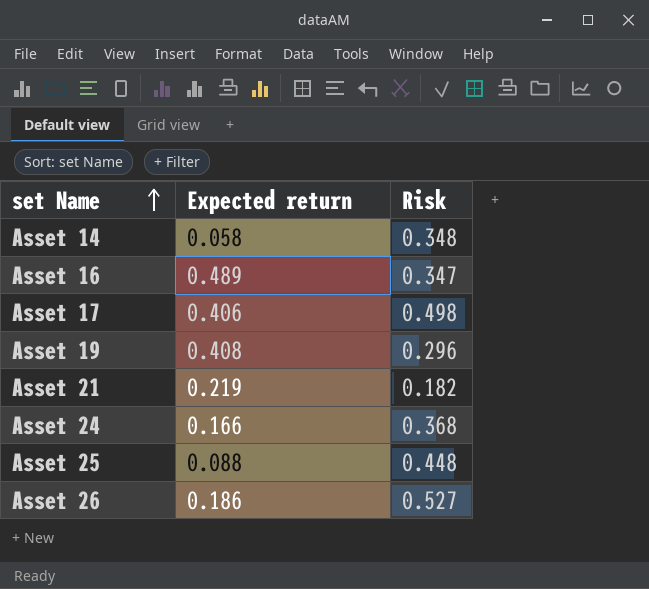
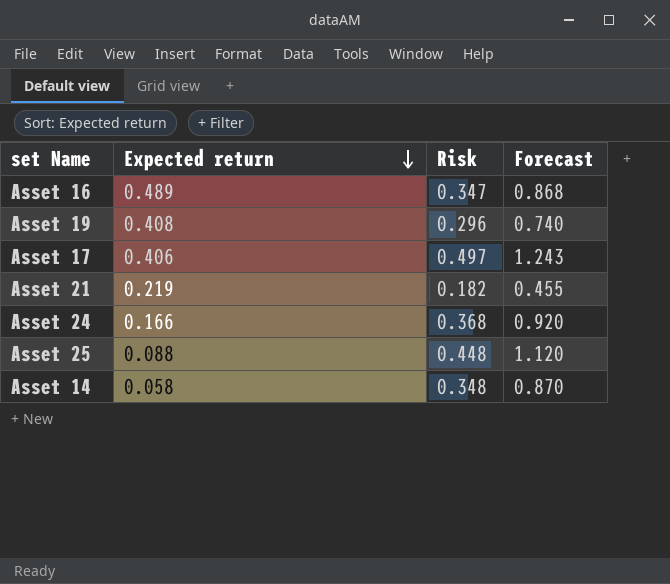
row order: set Name ascending -> Expected return descending
column Forecast | formula: none -> [Risk] * 2.5
row Asset 26: 0.186 | 0.527 -> none
Asset 17 | Risk: 0.498 -> 0.497

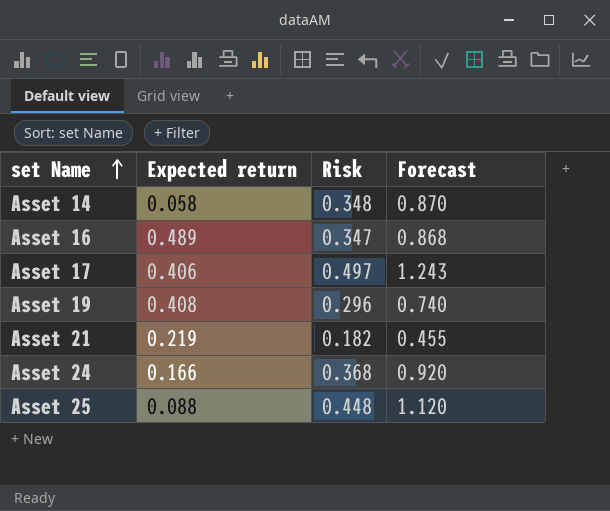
row order: Expected return descending -> set Name ascending

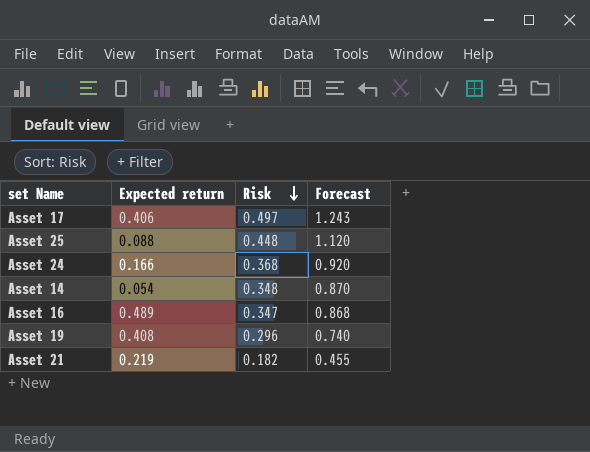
row order: set Name ascending -> Risk descending
Asset 14 | Expected return: 0.058 -> 0.054

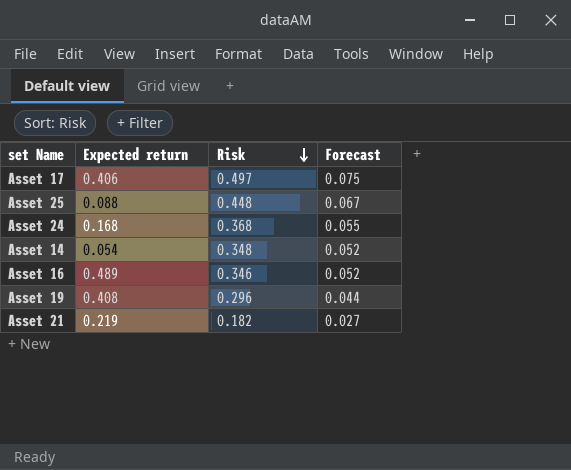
column Forecast | formula: [Risk] * 2.5 -> [Risk] * 0.15
Asset 24 | Expected return: 0.166 -> 0.168
Asset 16 | Risk: 0.347 -> 0.346

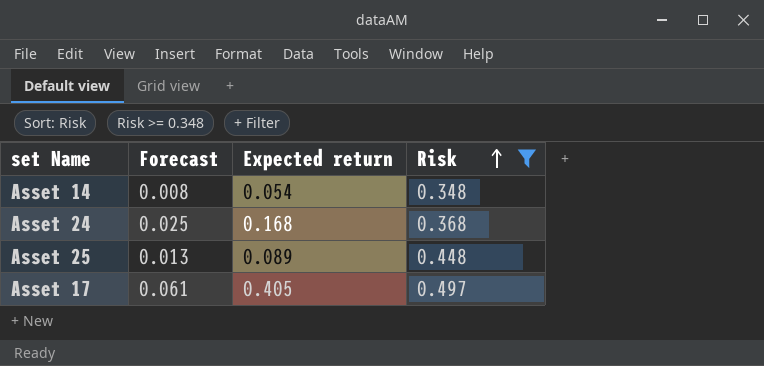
filter: none -> Risk >= 0.348
row order: Risk descending -> Risk ascending
column Forecast | formula: [Risk] * 0.15 -> [Expected return] * 0.15
column Forecast | position: 4 -> 2
Asset 25 | Expected return: 0.088 -> 0.089
Asset 17 | Expected return: 0.406 -> 0.405

